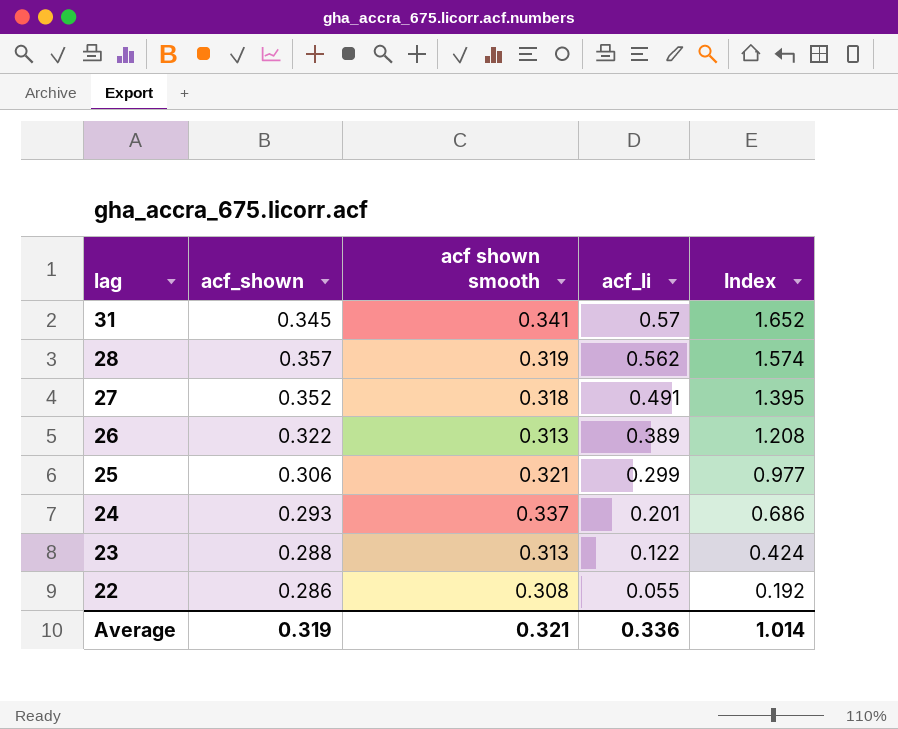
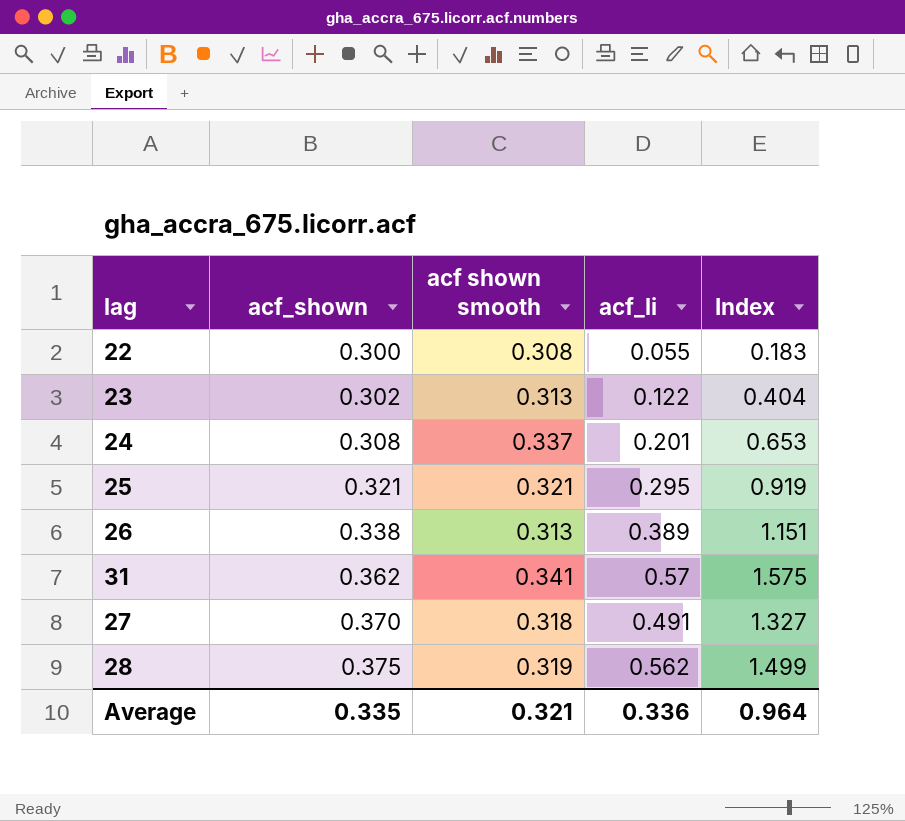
row order: lag descending -> acf_shown ascending
22 | acf_shown: 0.286 -> 0.300
22 | Index: 0.192 -> 0.183
23 | acf_shown: 0.288 -> 0.302
23 | Index: 0.424 -> 0.404
24 | acf_shown: 0.293 -> 0.308
24 | Index: 0.686 -> 0.653
25 | acf_shown: 0.306 -> 0.321
25 | acf_li: 0.299 -> 0.295
25 | Index: 0.977 -> 0.919
26 | acf_shown: 0.322 -> 0.338
26 | Index: 1.208 -> 1.151
31 | acf_shown: 0.345 -> 0.362
31 | Index: 1.652 -> 1.575
27 | acf_shown: 0.352 -> 0.370
27 | Index: 1.395 -> 1.327
28 | acf_shown: 0.357 -> 0.375
28 | Index: 1.574 -> 1.499
Average | acf_shown: 0.319 -> 0.335
Average | Index: 1.014 -> 0.964

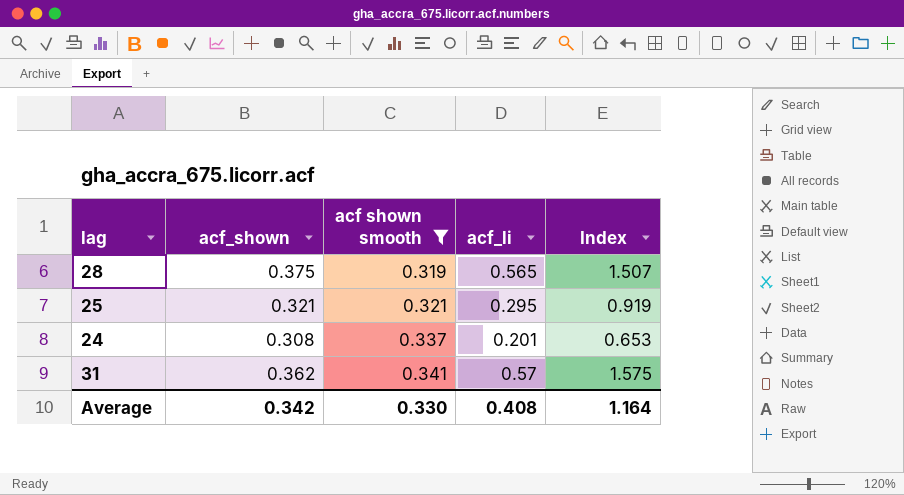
filter: none -> acf shown smooth >= 0.319
row order: acf_shown ascending -> acf shown smooth ascending
28 | acf_li: 0.562 -> 0.565
28 | Index: 1.499 -> 1.507
Average | acf_shown: 0.335 -> 0.342
Average | acf shown smooth: 0.321 -> 0.330
Average | acf_li: 0.336 -> 0.408
Average | Index: 0.964 -> 1.164

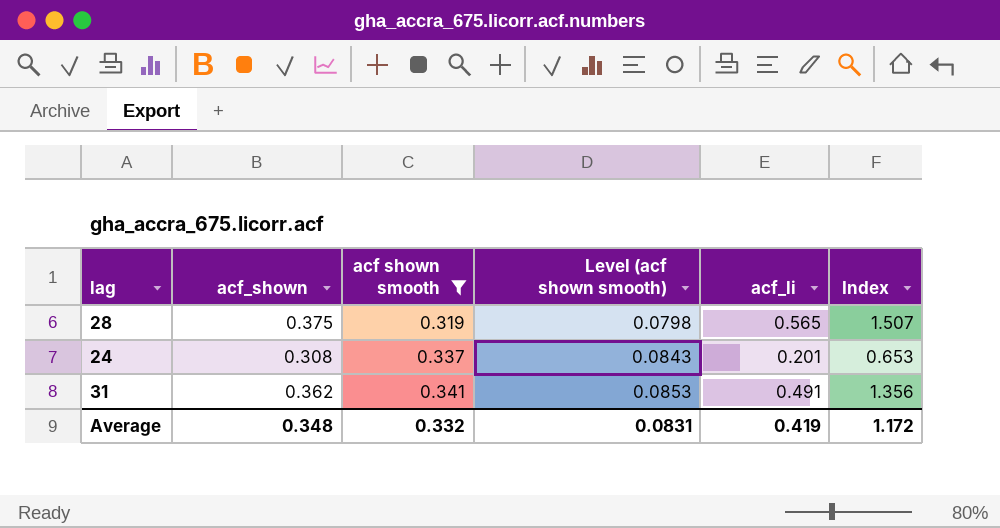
column Level (acf shown smooth) | formula: none -> [acf shown smooth] * 0.25
row 25: 0.321 | 0.321 | 0.295 | 0.919 -> none
31 | acf_li: 0.57 -> 0.491
31 | Index: 1.575 -> 1.356
Average | acf_shown: 0.342 -> 0.348
Average | acf shown smooth: 0.330 -> 0.332
Average | acf_li: 0.408 -> 0.419
Average | Index: 1.164 -> 1.172

